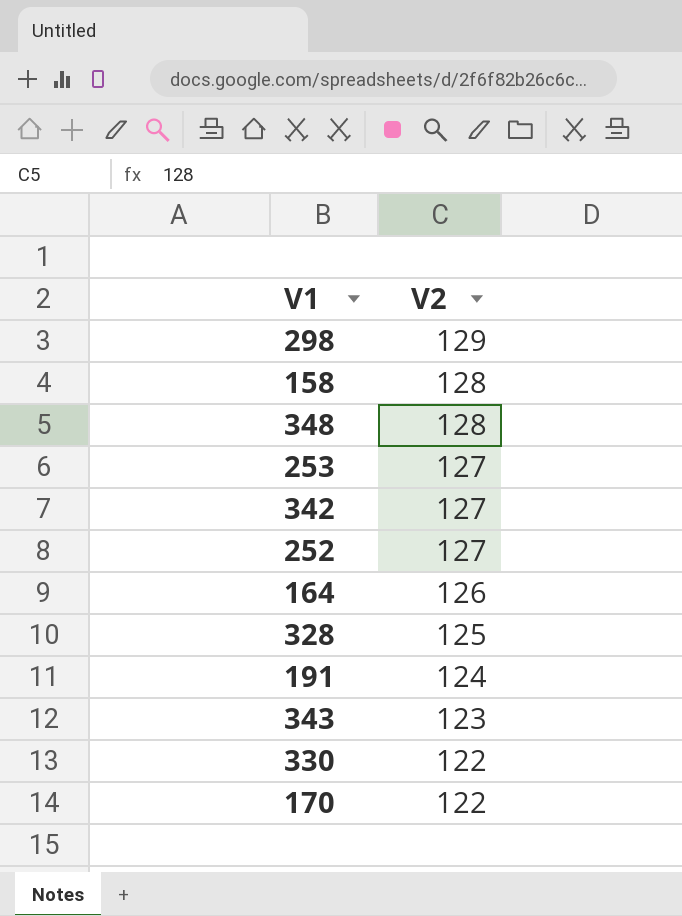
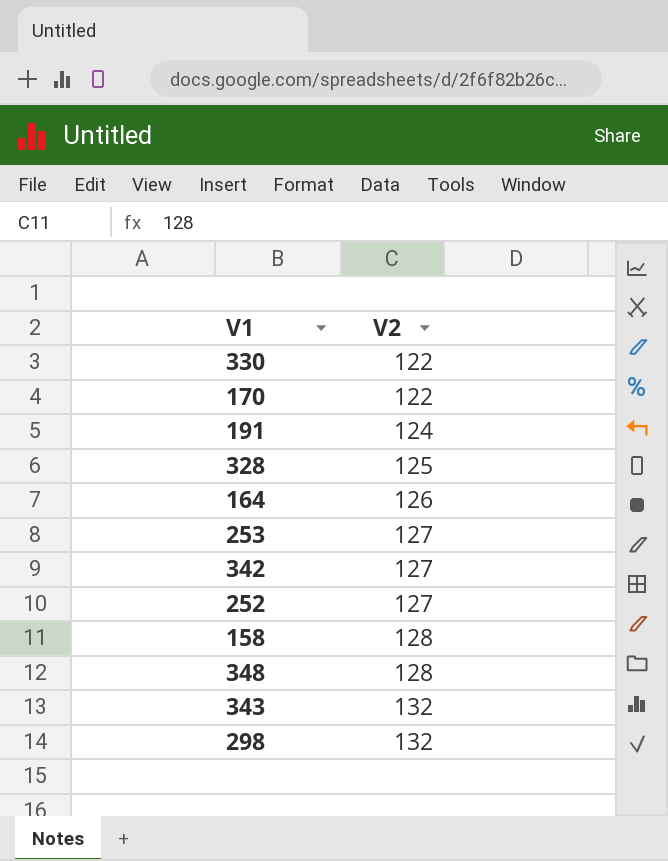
row order: V2 descending -> V2 ascending
343 | V2: 123 -> 132
298 | V2: 129 -> 132

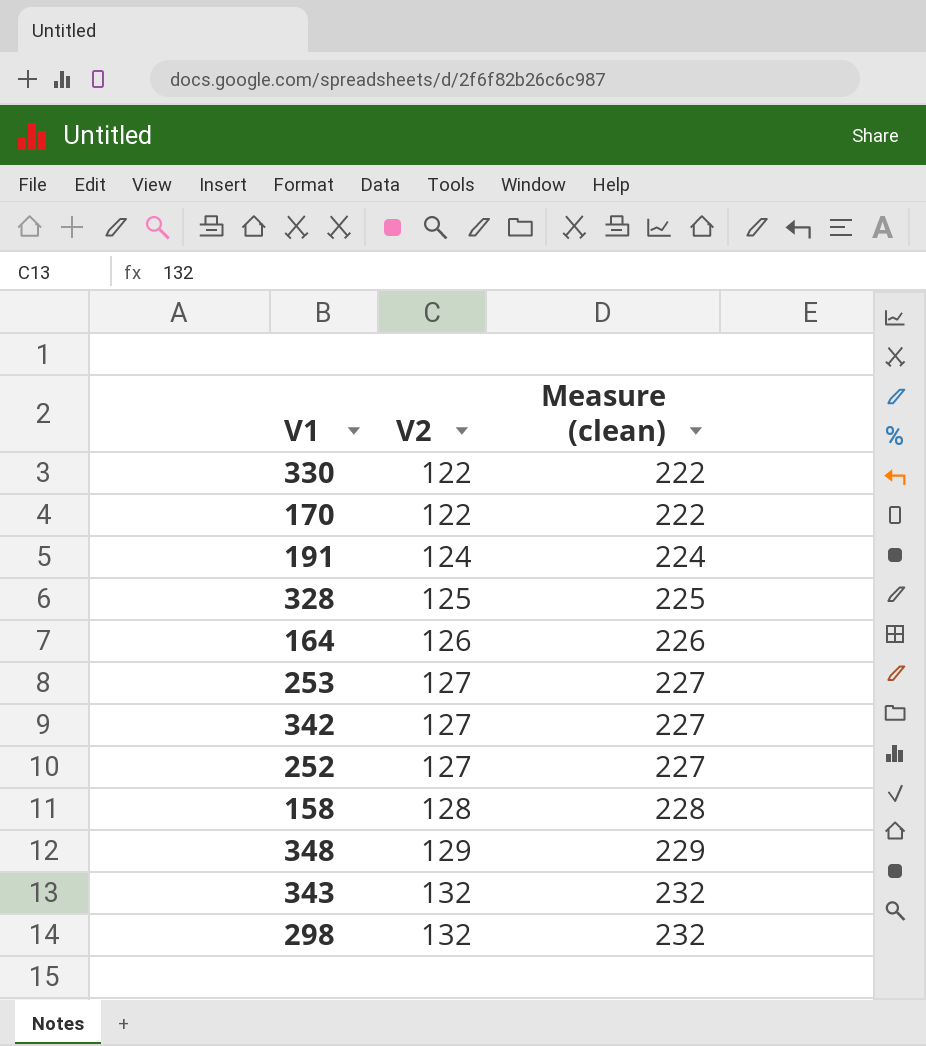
column Measure (clean) | formula: none -> [V2] + 100
348 | V2: 128 -> 129

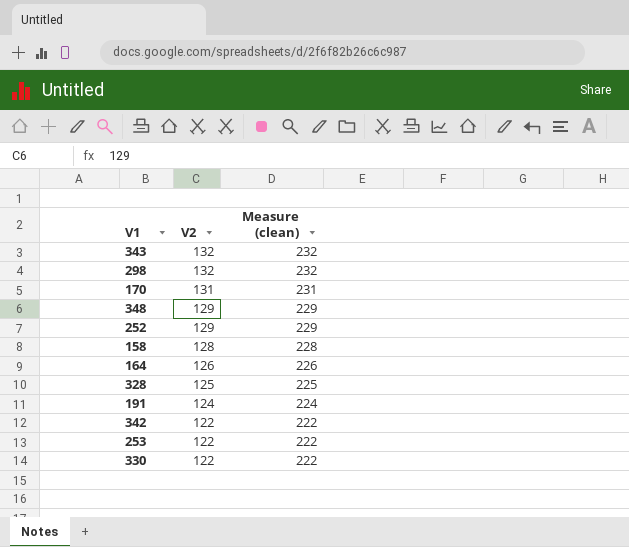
row order: V2 ascending -> V2 descending
170 | V2: 122 -> 131
170 | Measure (clean): 222 -> 231
252 | V2: 127 -> 129
252 | Measure (clean): 227 -> 229
342 | V2: 127 -> 122
342 | Measure (clean): 227 -> 222
253 | V2: 127 -> 122
253 | Measure (clean): 227 -> 222

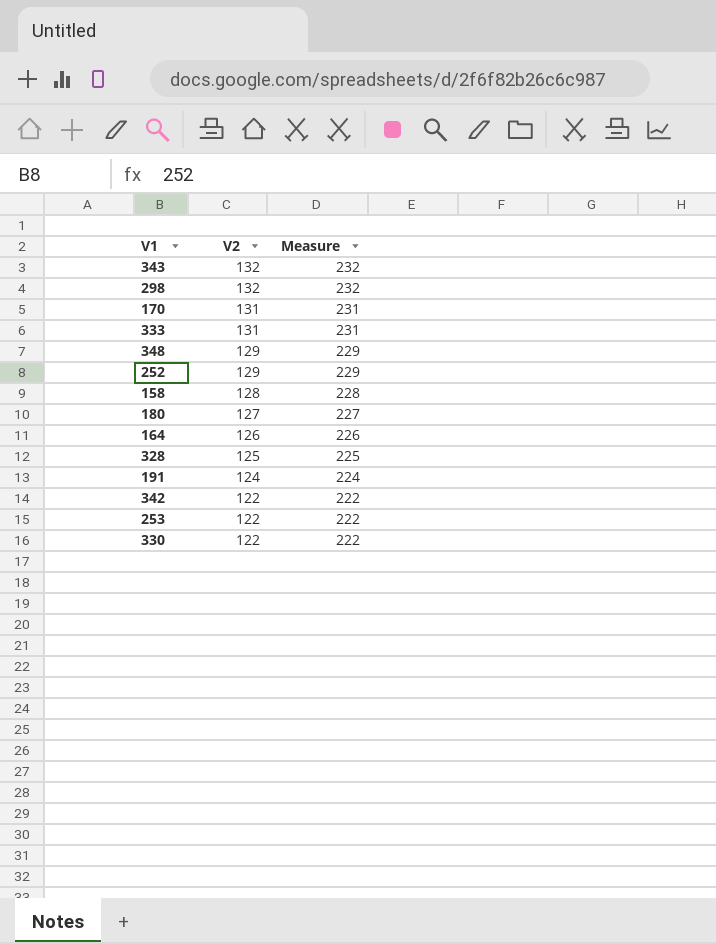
column name: Measure (clean) -> Measure
row 333: none -> 131 | 231
row 180: none -> 127 | 227

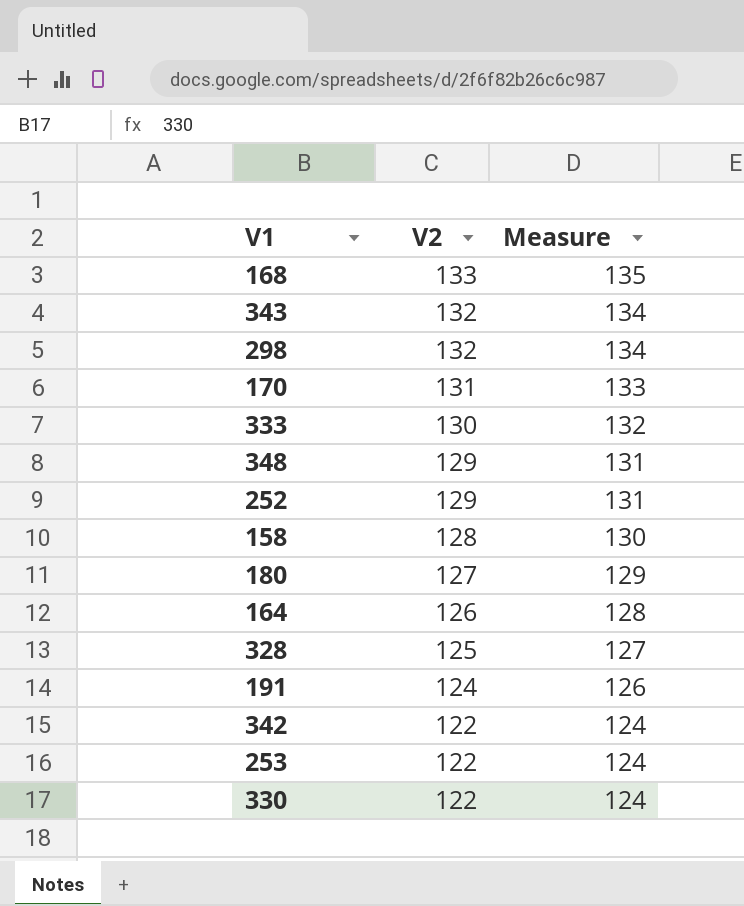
column Measure | formula: [V2] + 100 -> [V2] + 2
row 168: none -> 133 | 135
333 | V2: 131 -> 130

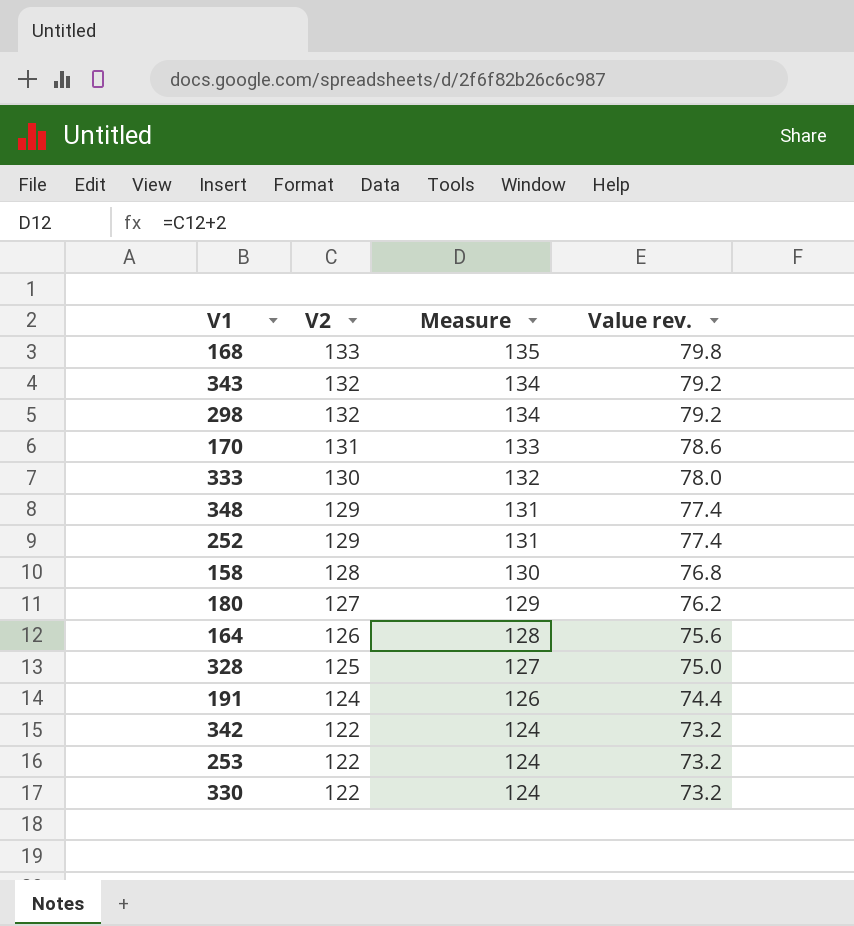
column Value rev. | formula: none -> [V2] * 0.6

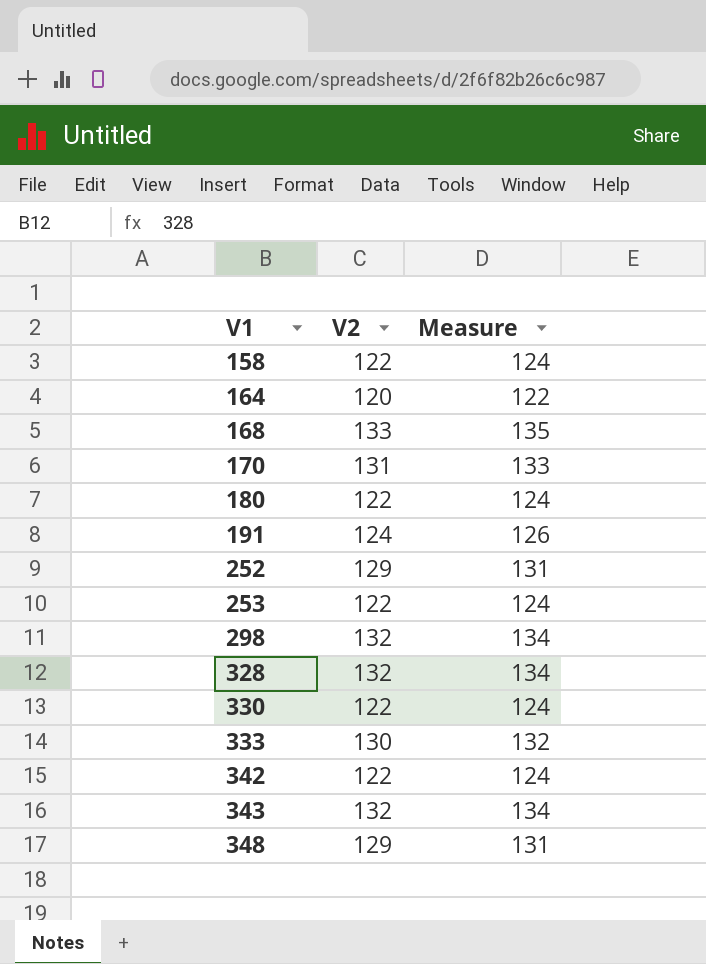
row order: V2 descending -> V1 ascending
column Value rev. | formula: [V2] * 0.6 -> none
158 | V2: 128 -> 122
158 | Measure: 130 -> 124
164 | V2: 126 -> 120
164 | Measure: 128 -> 122
180 | V2: 127 -> 122
180 | Measure: 129 -> 124
328 | V2: 125 -> 132
328 | Measure: 127 -> 134

